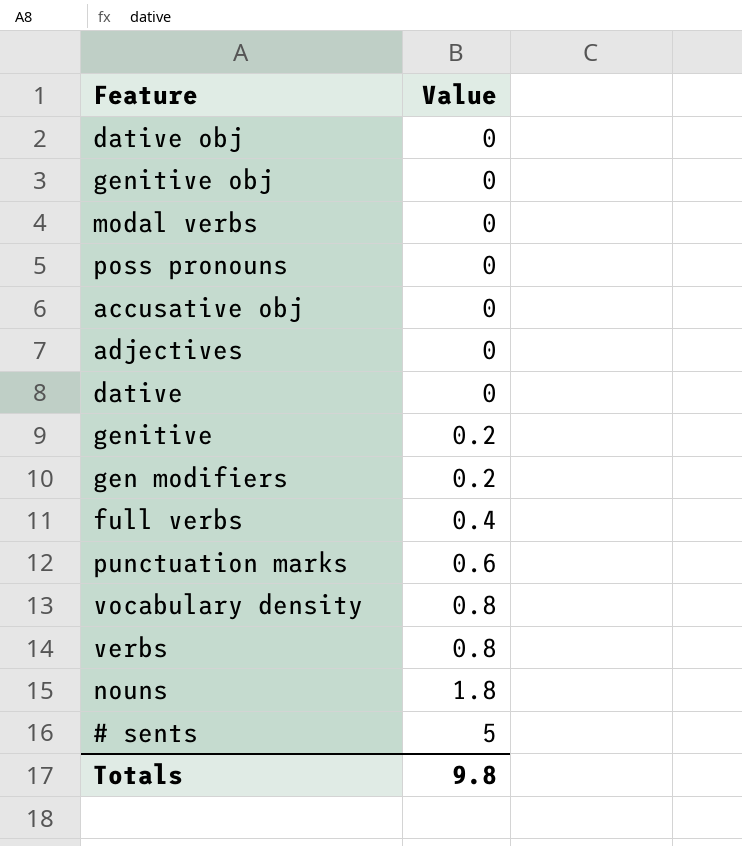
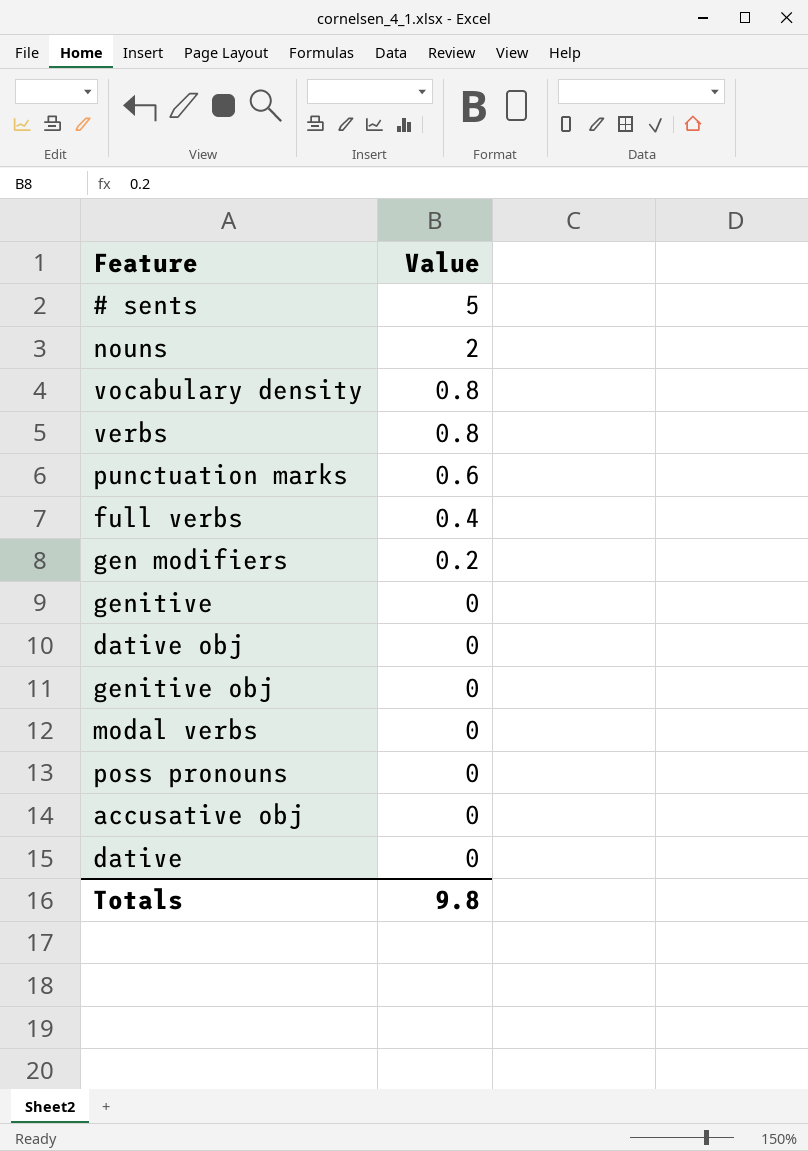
row order: Value ascending -> Value descending
row adjectives: 0 -> none
nouns | Value: 1.8 -> 2
genitive | Value: 0.2 -> 0

